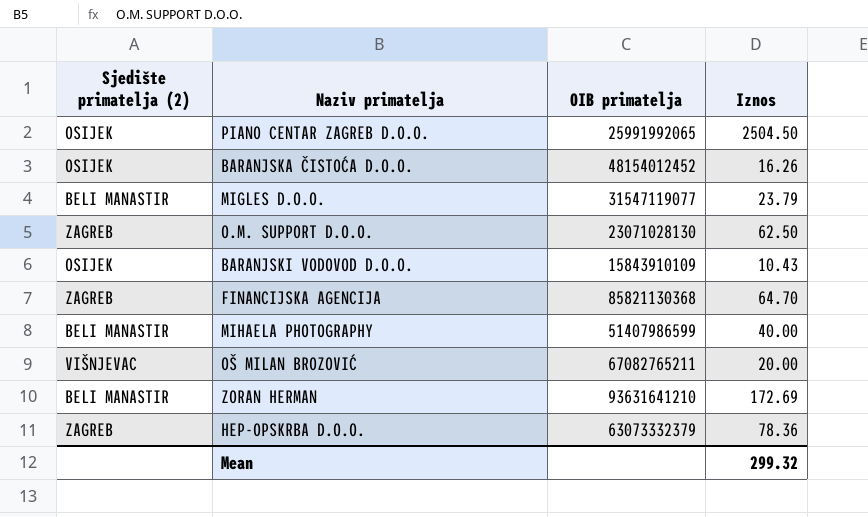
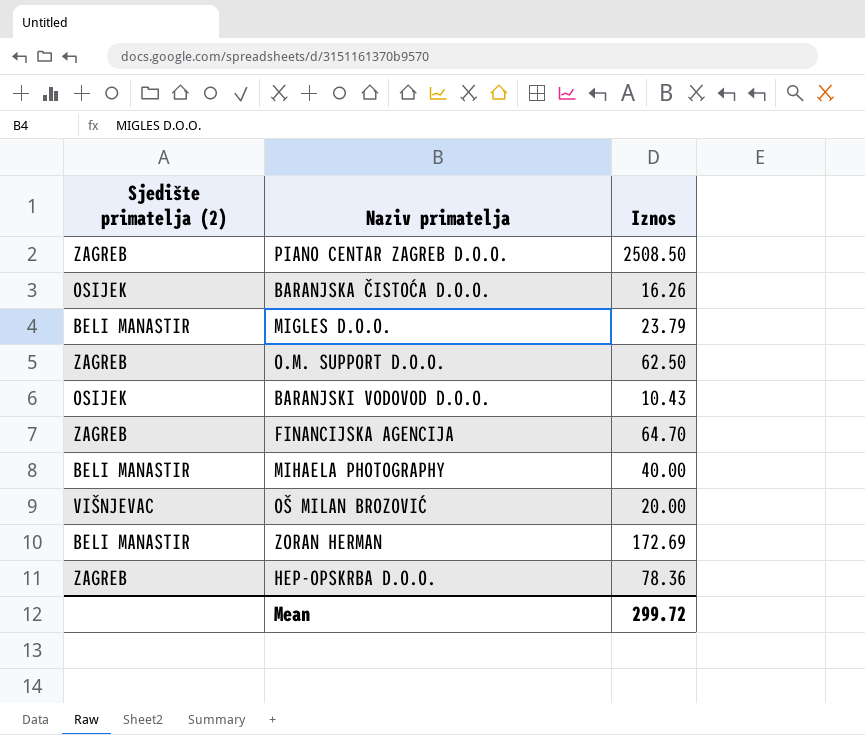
column OIB primatelja | position: 3 -> none
PIANO CENTAR ZAGREB D.O.O. | Sjedište primatelja (2): OSIJEK -> ZAGREB
PIANO CENTAR ZAGREB D.O.O. | Iznos: 2504.50 -> 2508.50
Mean | Iznos: 299.32 -> 299.72

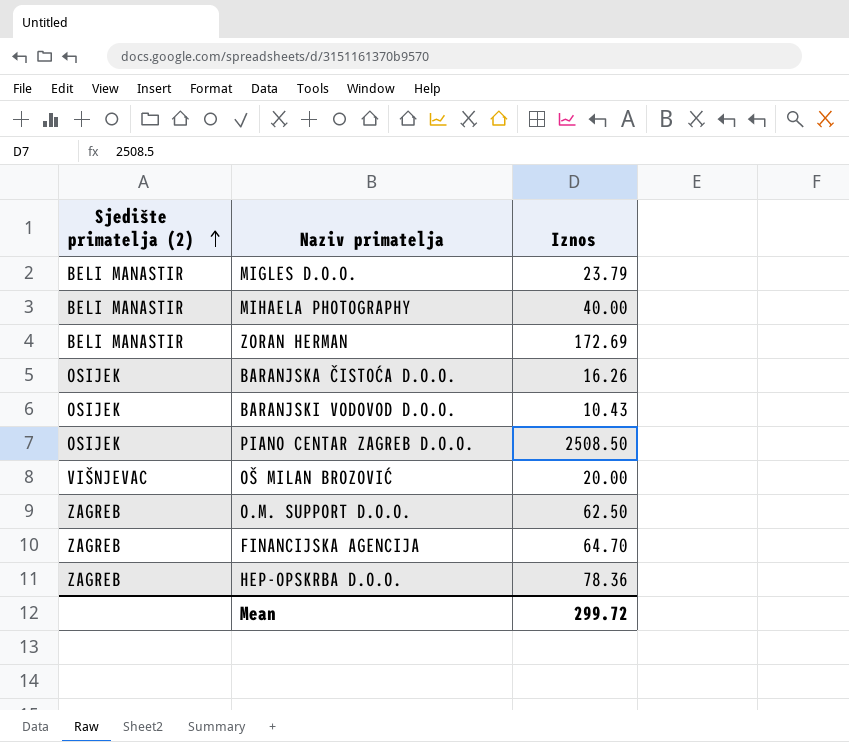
row order: none -> Sjedište primatelja (2) ascending
PIANO CENTAR ZAGREB D.O.O. | Sjedište primatelja (2): ZAGREB -> OSIJEK

